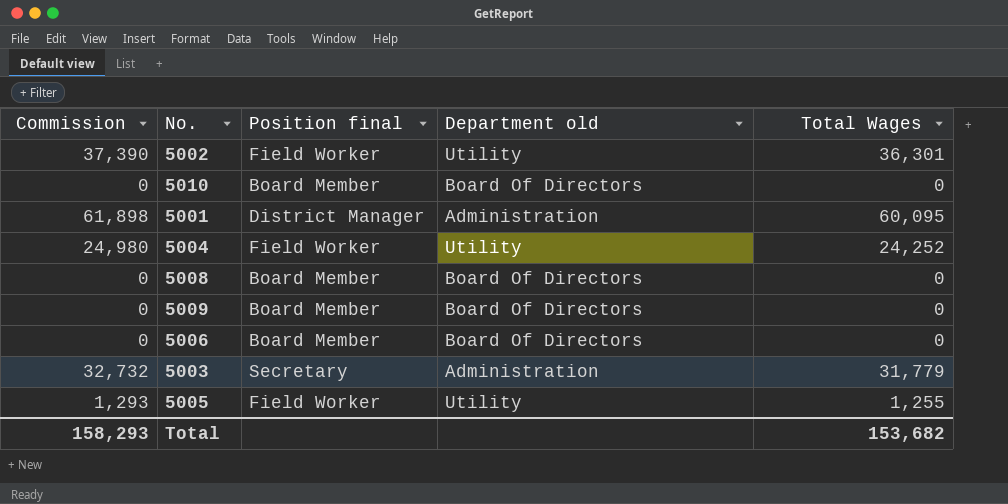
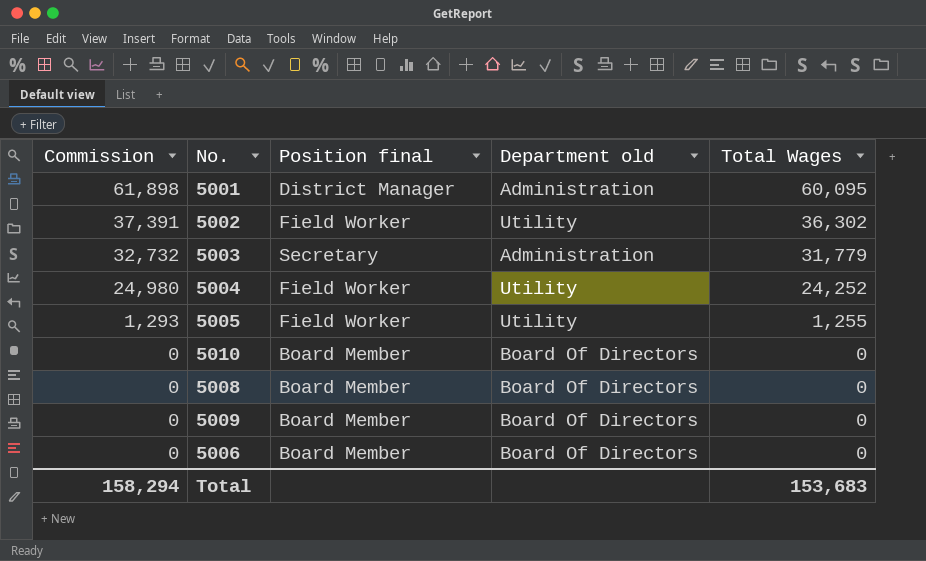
row order: none -> Commission descending
5002 | Commission: 37,390 -> 37,391
5002 | Total Wages: 36,301 -> 36,302
Total | Commission: 158,293 -> 158,294
Total | Total Wages: 153,682 -> 153,683

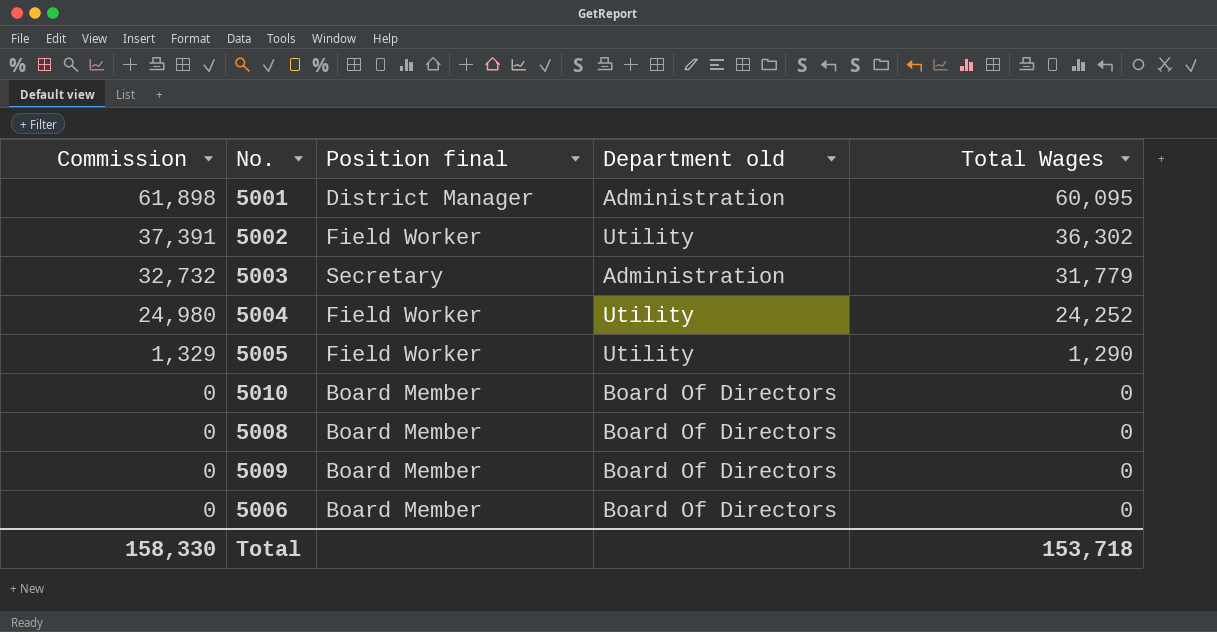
5005 | Commission: 1,293 -> 1,329
5005 | Total Wages: 1,255 -> 1,290
Total | Commission: 158,294 -> 158,330
Total | Total Wages: 153,683 -> 153,718

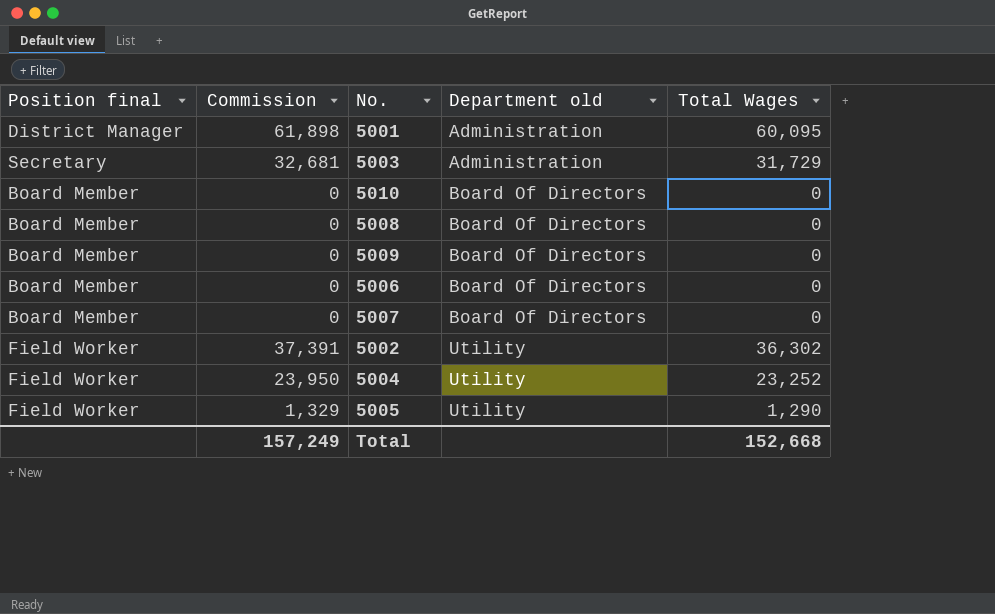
row order: Commission descending -> Department old ascending
column Position final | position: 3 -> 1
5003 | Commission: 32,732 -> 32,681
5003 | Total Wages: 31,779 -> 31,729
row 5007: none -> Board Member | 0 | Board Of Directors | 0
5004 | Commission: 24,980 -> 23,950
5004 | Total Wages: 24,252 -> 23,252
Total | Commission: 158,330 -> 157,249
Total | Total Wages: 153,718 -> 152,668

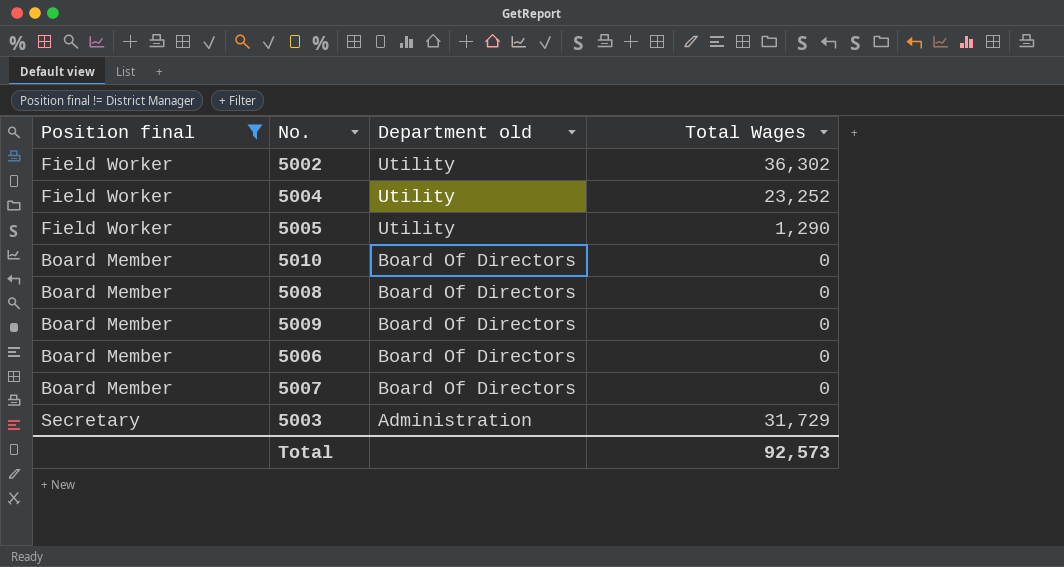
filter: none -> Position final != District Manager
row order: Department old ascending -> Department old descending
column Commission | formula: [Total Wages] * 1.03 -> none
Total | Total Wages: 152,668 -> 92,573

